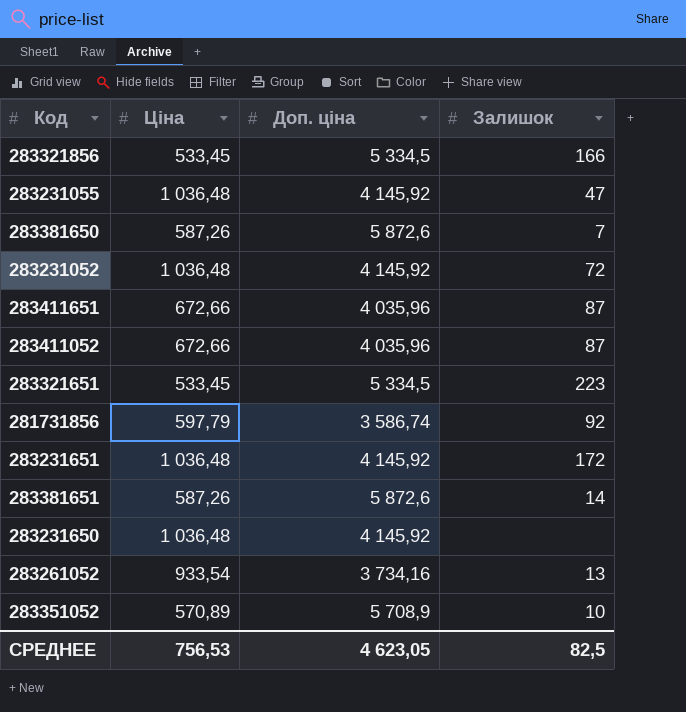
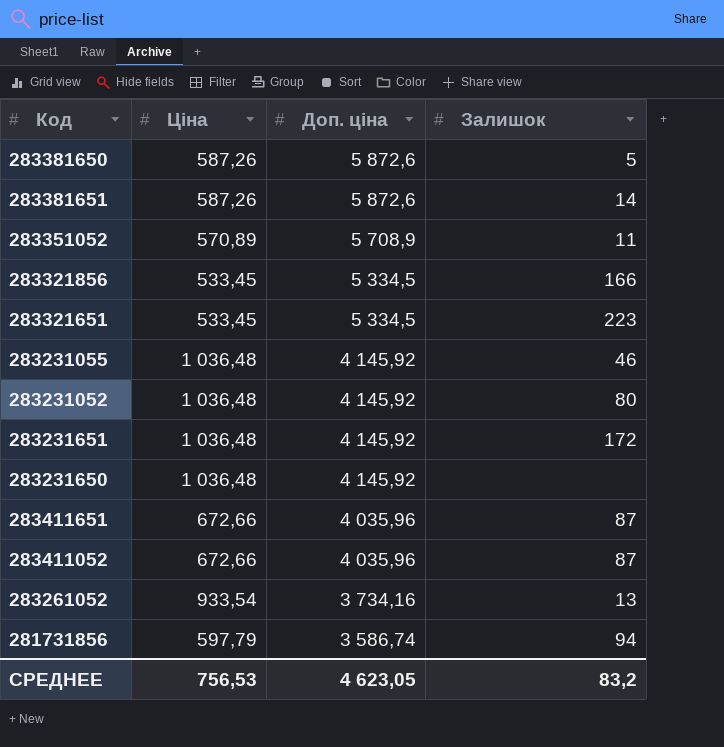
row order: none -> Доп. ціна descending
283381650 | Залишок: 7 -> 5
283351052 | Залишок: 10 -> 11
283231055 | Залишок: 47 -> 46
283231052 | Залишок: 72 -> 80
281731856 | Залишок: 92 -> 94
СРЕДНЕЕ | Залишок: 82,5 -> 83,2

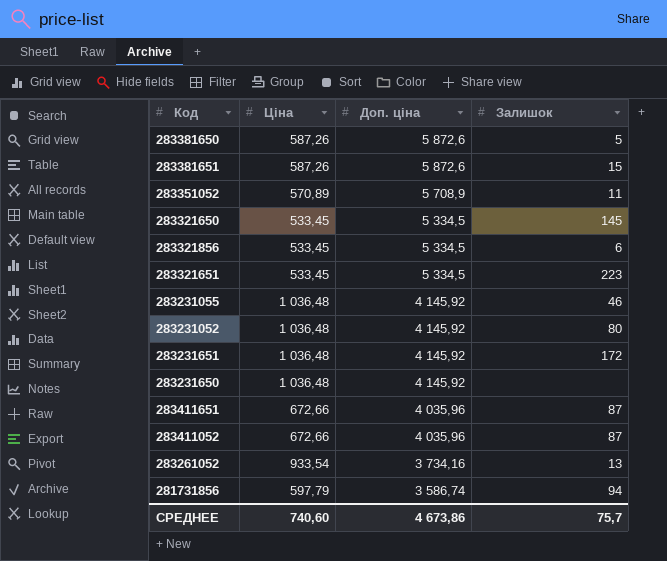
283381651 | Залишок: 14 -> 15
row 283321650: none -> 533,45 | 5 334,5 | 145
283321856 | Залишок: 166 -> 6
СРЕДНЕЕ | Ціна: 756,53 -> 740,60
СРЕДНЕЕ | Доп. ціна: 4 623,05 -> 4 673,86
СРЕДНЕЕ | Залишок: 83,2 -> 75,7

